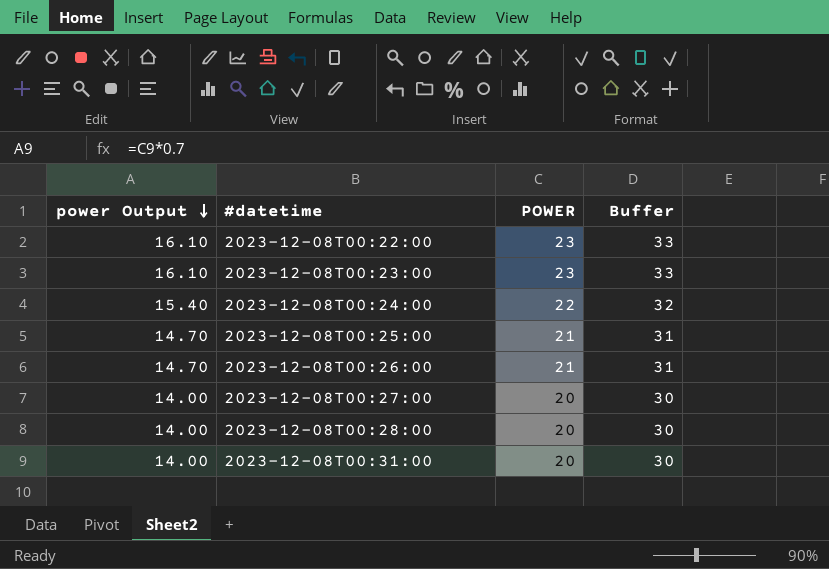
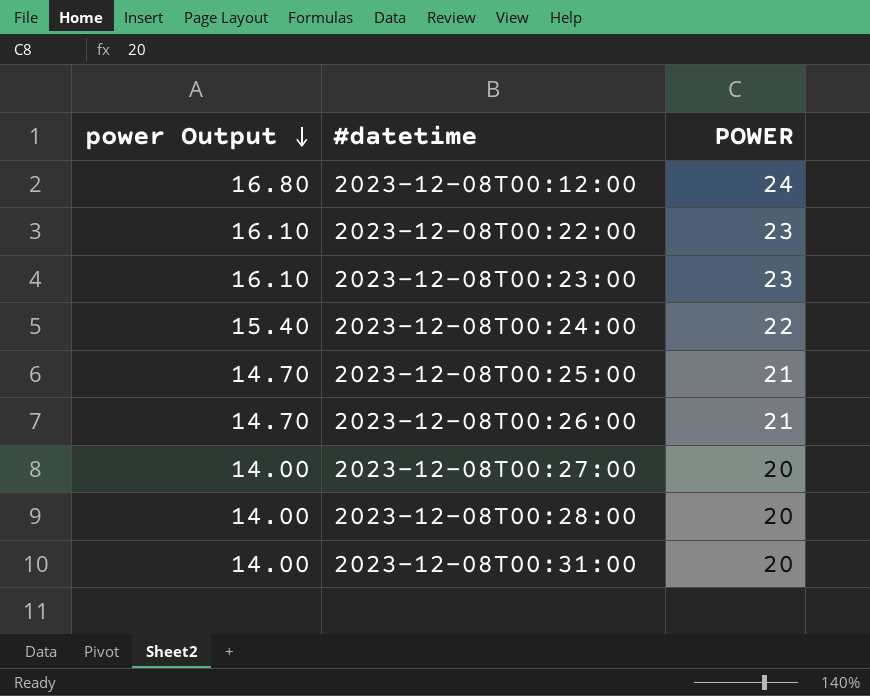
column Buffer | formula: [POWER] + 10 -> none
row 2023-12-08T00:12:00: none -> 16.80 | 24

